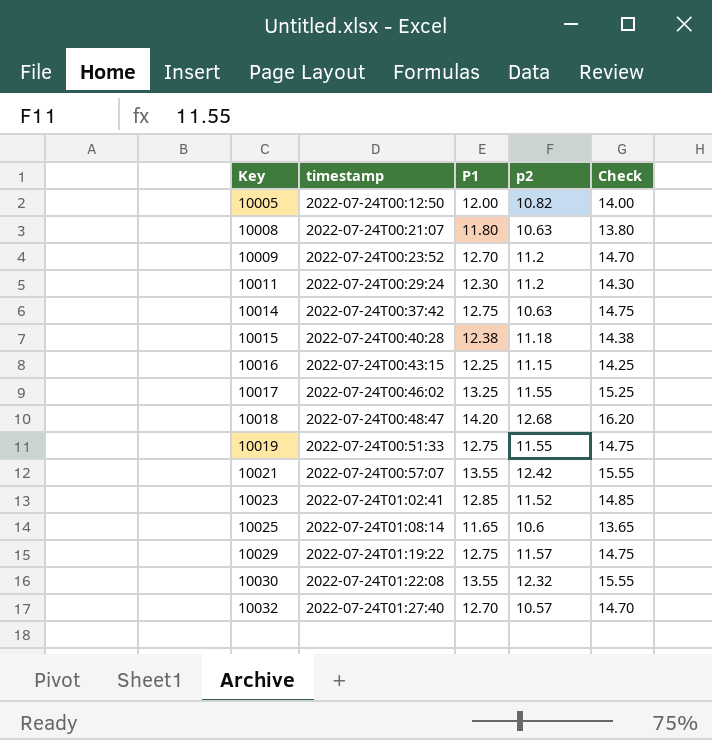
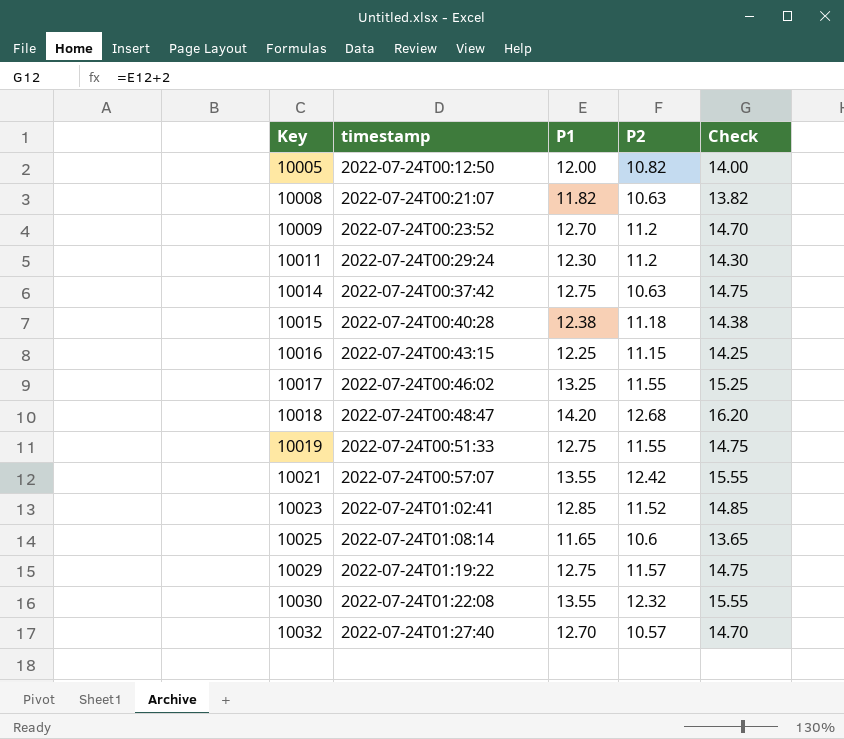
column name: p2 -> P2
10008 | P1: 11.80 -> 11.82
10008 | Check: 13.80 -> 13.82

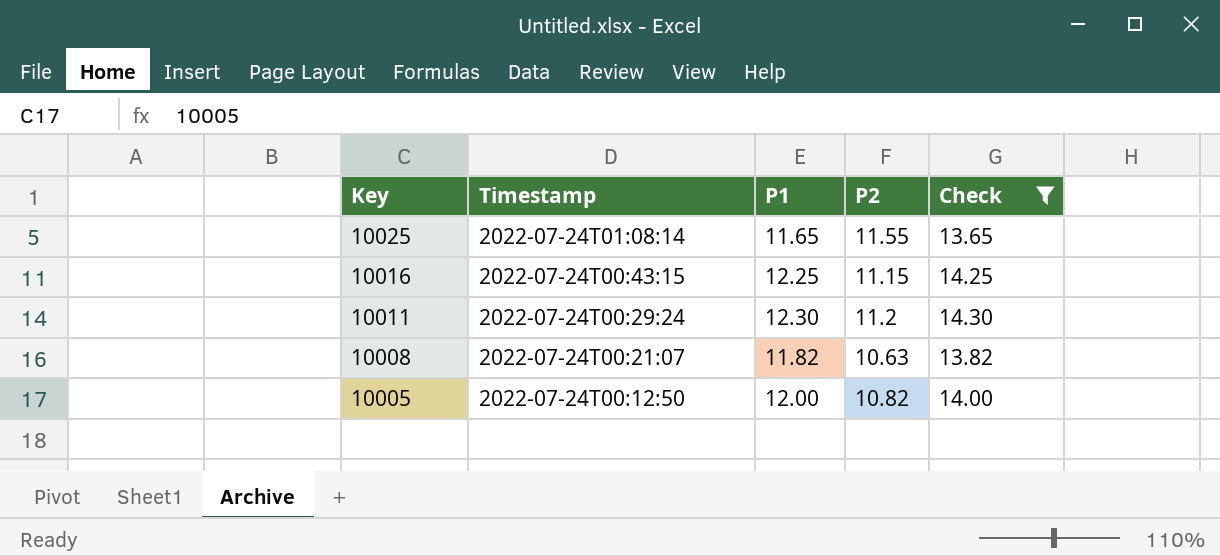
filter: none -> Check <= 14.30
row order: Key ascending -> Key descending
column name: timestamp -> Timestamp
10025 | P2: 10.6 -> 11.55

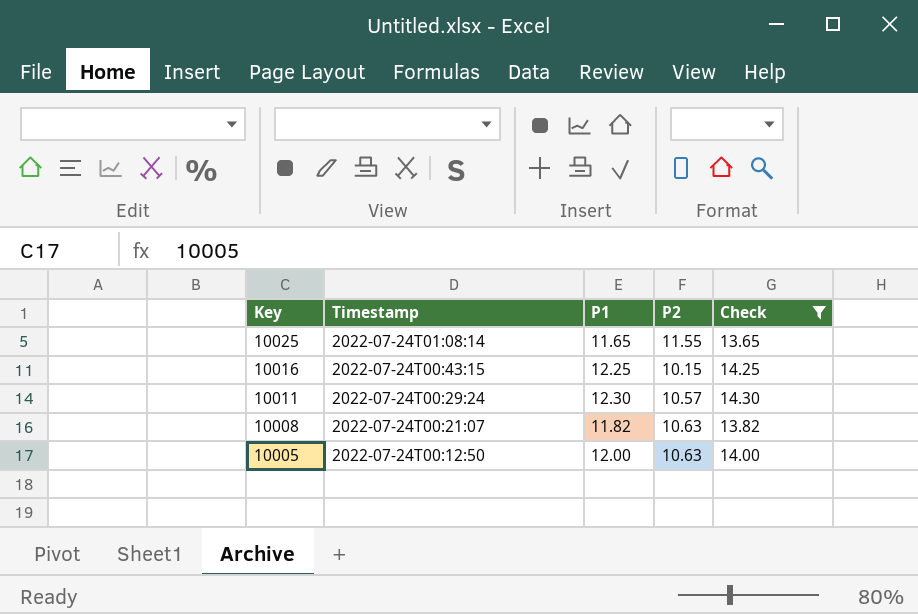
10016 | P2: 11.15 -> 10.15
10011 | P2: 11.2 -> 10.57
10005 | P2: 10.82 -> 10.63

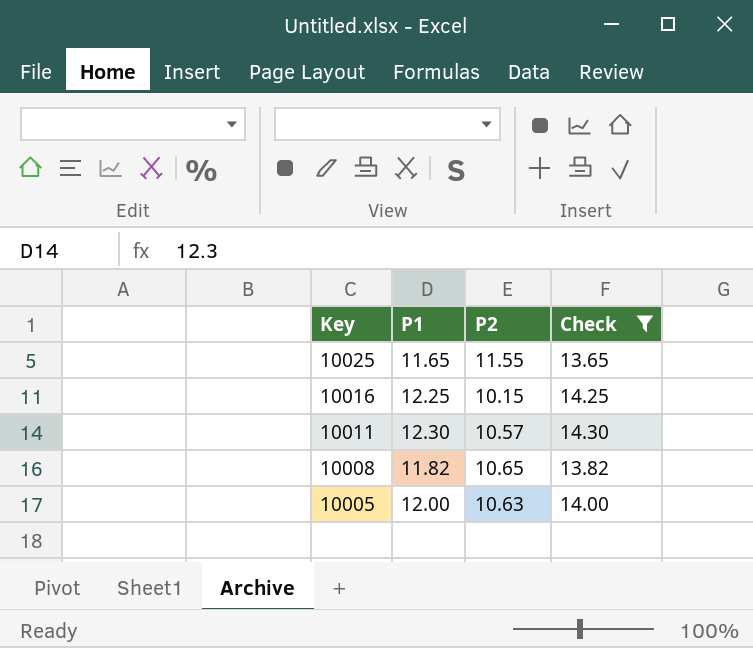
column Timestamp | position: 2 -> none
10008 | P2: 10.63 -> 10.65

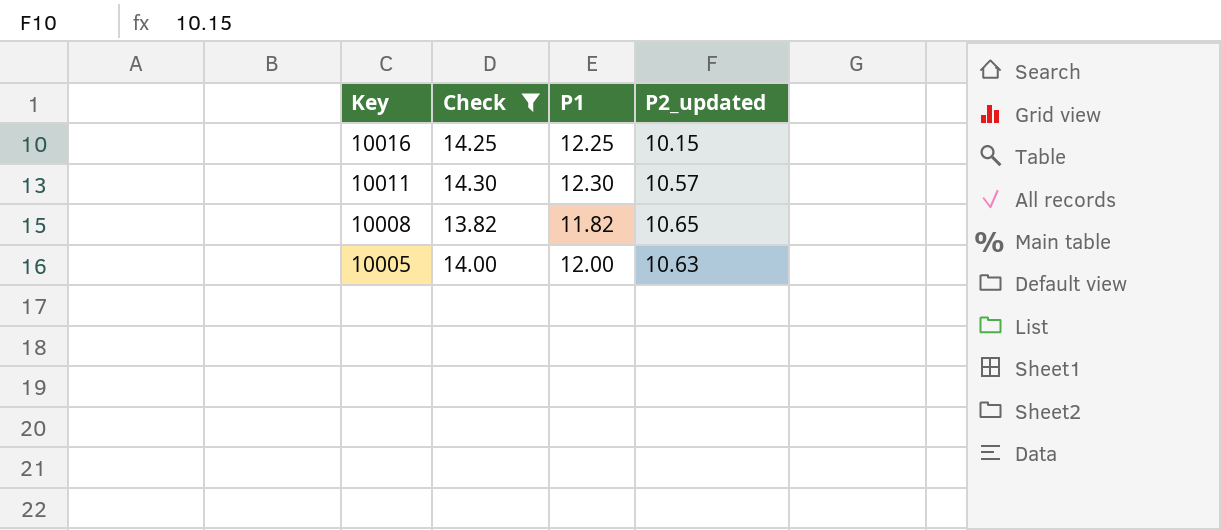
column Check | position: 4 -> 2
column name: P2 -> P2_updated
row 10025: 11.65 | 11.55 | 13.65 -> none

